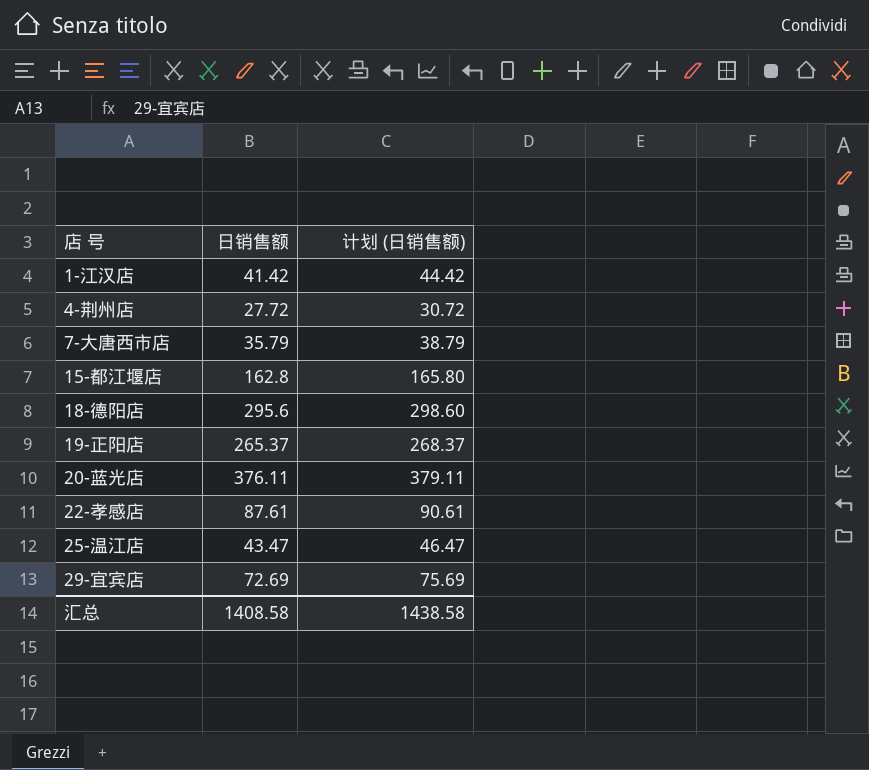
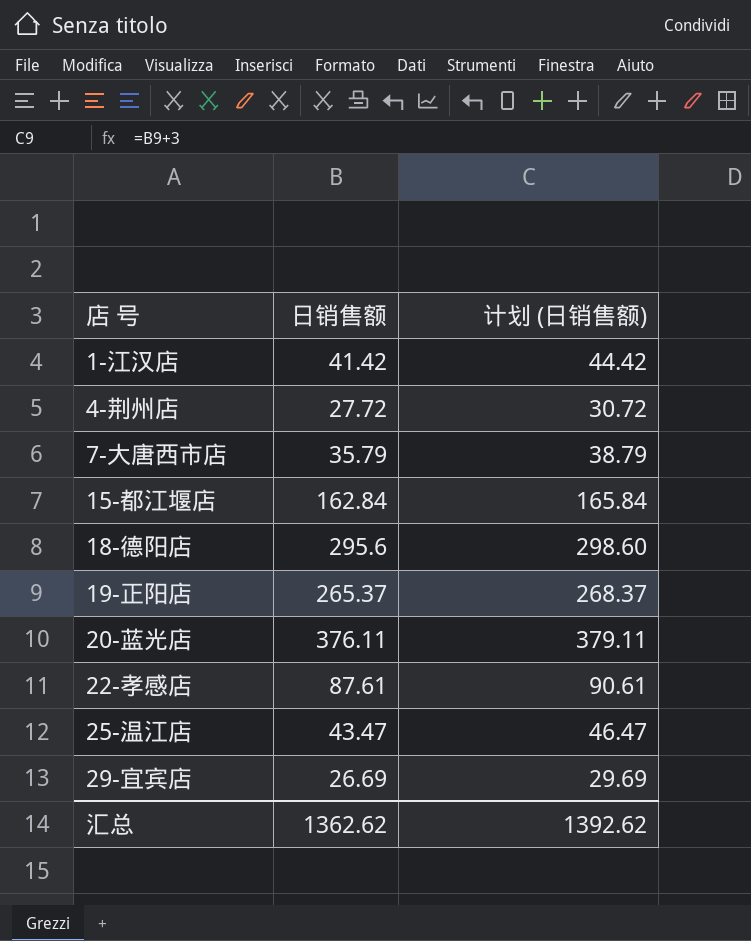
15-都江堰店 | 日销售额: 162.8 -> 162.84
15-都江堰店 | 计划 (日销售额): 165.80 -> 165.84
29-宜宾店 | 日销售额: 72.69 -> 26.69
29-宜宾店 | 计划 (日销售额): 75.69 -> 29.69
汇总 | 日销售额: 1408.58 -> 1362.62
汇总 | 计划 (日销售额): 1438.58 -> 1392.62

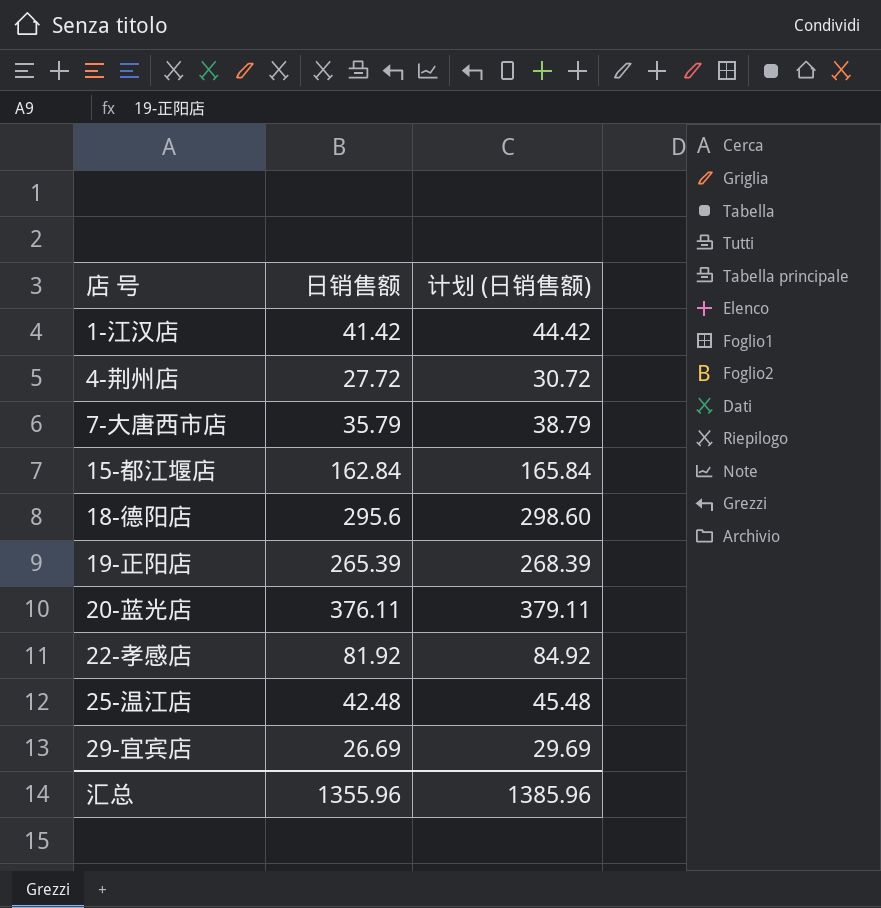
19-正阳店 | 日销售额: 265.37 -> 265.39
19-正阳店 | 计划 (日销售额): 268.37 -> 268.39
22-孝感店 | 日销售额: 87.61 -> 81.92
22-孝感店 | 计划 (日销售额): 90.61 -> 84.92
25-温江店 | 日销售额: 43.47 -> 42.48
25-温江店 | 计划 (日销售额): 46.47 -> 45.48
汇总 | 日销售额: 1362.62 -> 1355.96
汇总 | 计划 (日销售额): 1392.62 -> 1385.96

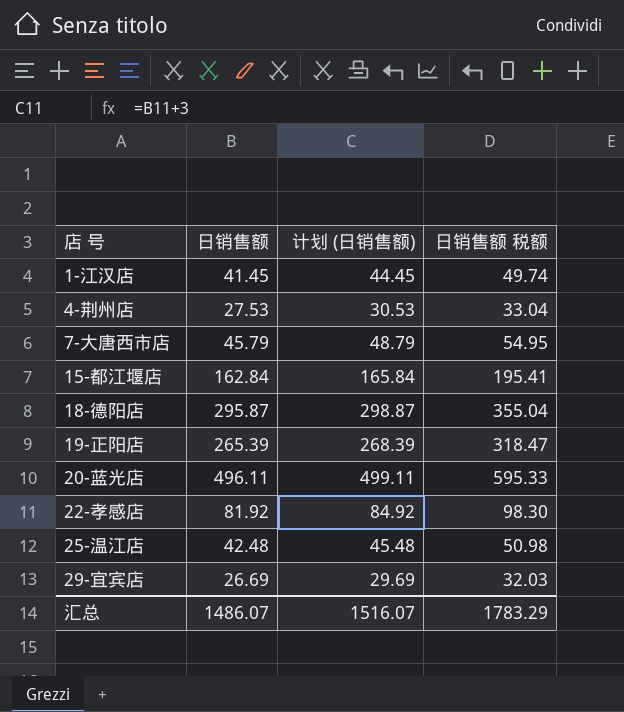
column 日销售额 税额 | formula: none -> [日销售额] * 1.2
1-江汉店 | 日销售额: 41.42 -> 41.45
1-江汉店 | 计划 (日销售额): 44.42 -> 44.45
4-荆州店 | 日销售额: 27.72 -> 27.53
4-荆州店 | 计划 (日销售额): 30.72 -> 30.53
7-大唐西市店 | 日销售额: 35.79 -> 45.79
7-大唐西市店 | 计划 (日销售额): 38.79 -> 48.79
18-德阳店 | 日销售额: 295.6 -> 295.87
18-德阳店 | 计划 (日销售额): 298.60 -> 298.87
20-蓝光店 | 日销售额: 376.11 -> 496.11
20-蓝光店 | 计划 (日销售额): 379.11 -> 499.11
汇总 | 日销售额: 1355.96 -> 1486.07
汇总 | 计划 (日销售额): 1385.96 -> 1516.07

